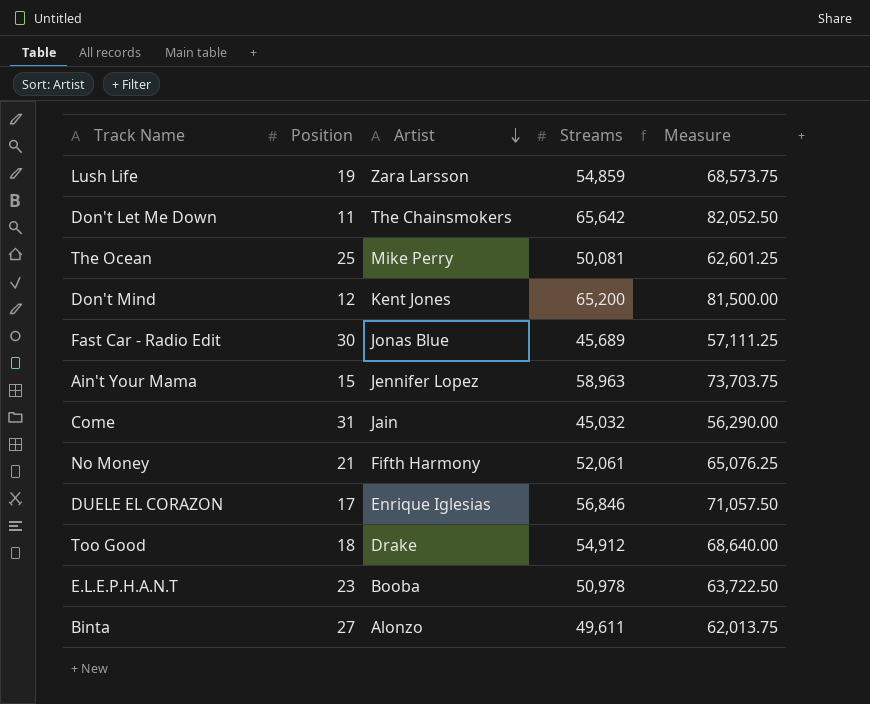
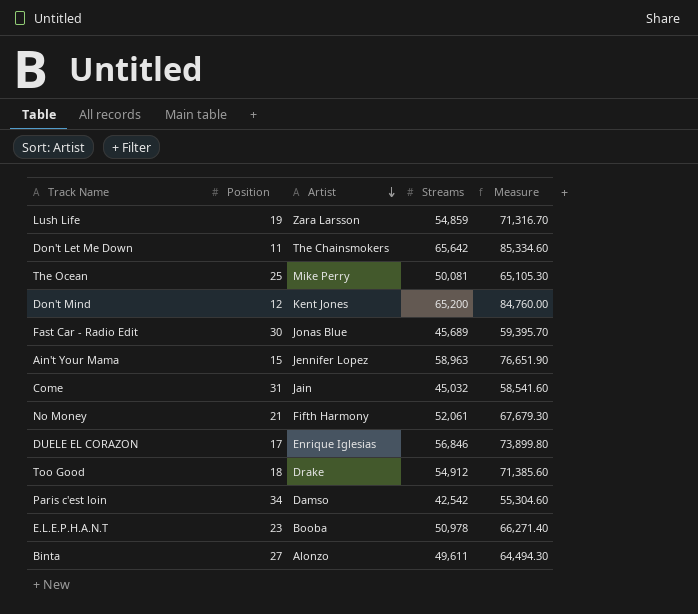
column Measure | formula: [Streams] * 1.25 -> [Streams] * 1.3
row Paris c'est loin: none -> 34 | Damso | 42,542 | 55,304.60

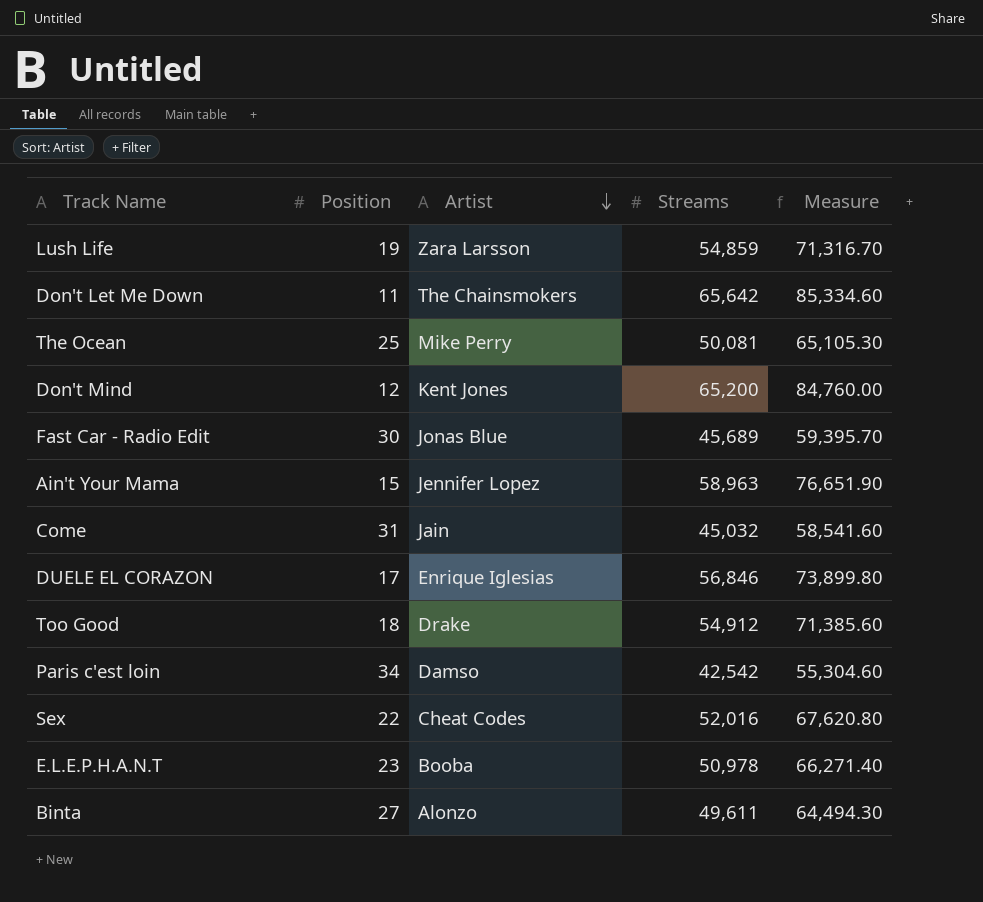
row No Money: 21 | Fifth Harmony | 52,061 | 67,679.30 -> none
row Sex: none -> 22 | Cheat Codes | 52,016 | 67,620.80

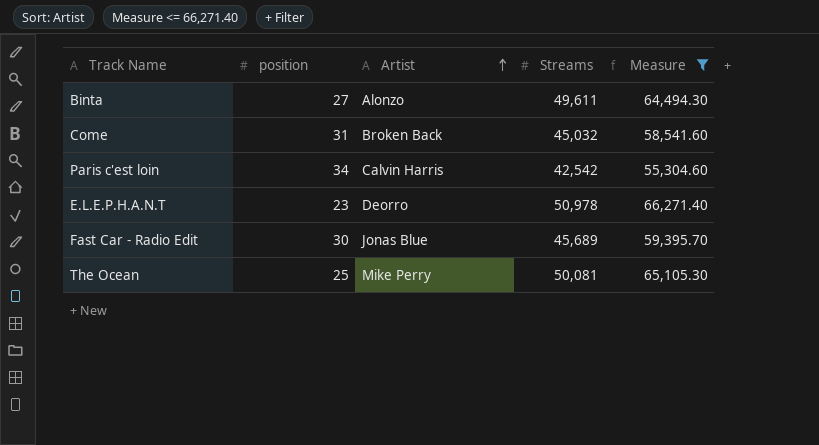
filter: none -> Measure <= 66,271.40
row order: Artist descending -> Artist ascending
column name: Position -> position
Come | Artist: Jain -> Broken Back
Paris c'est loin | Artist: Damso -> Calvin Harris
E.L.E.P.H.A.N.T | Artist: Booba -> Deorro

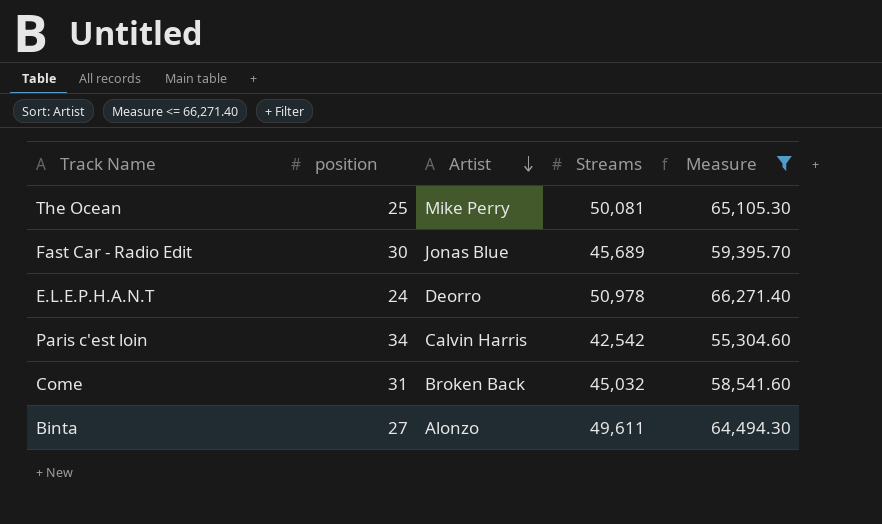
row order: Artist ascending -> Artist descending
E.L.E.P.H.A.N.T | position: 23 -> 24

